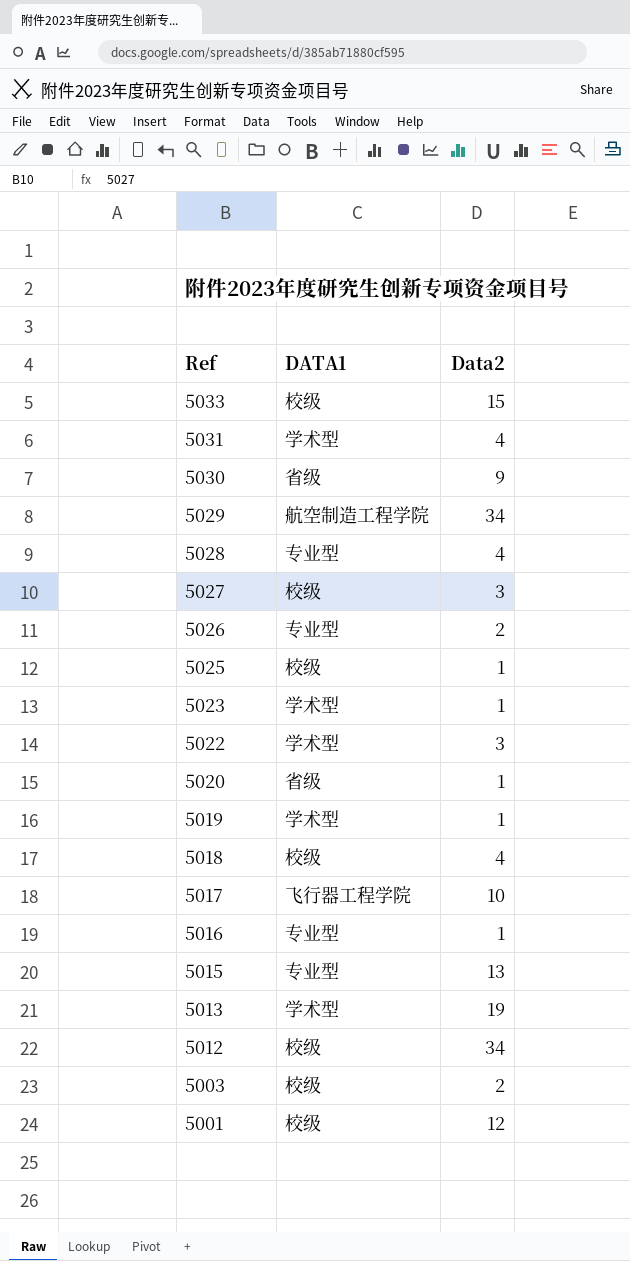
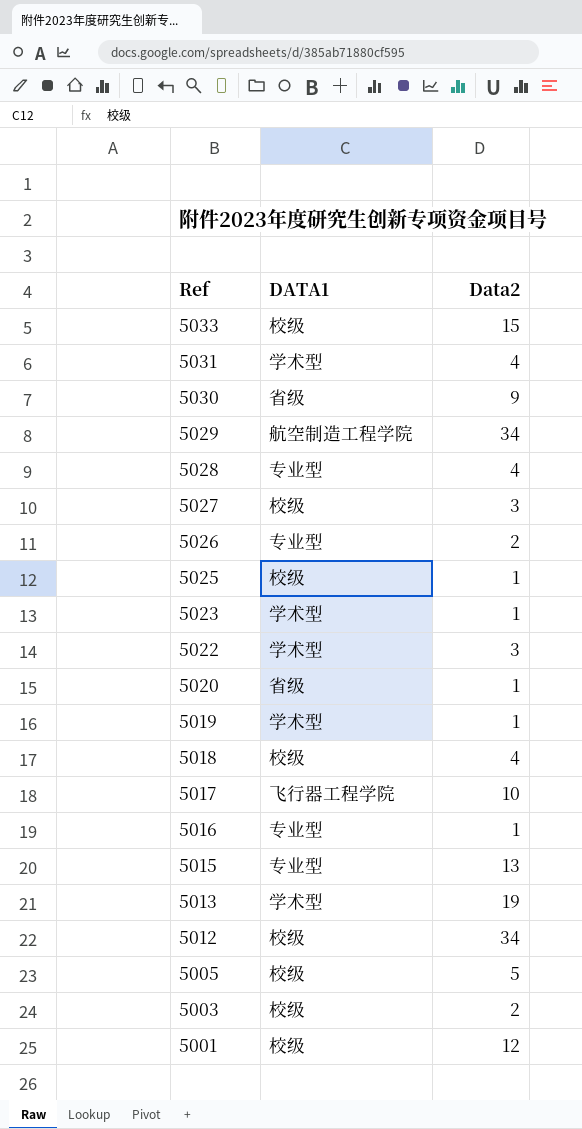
row 5005: none -> 校级 | 5

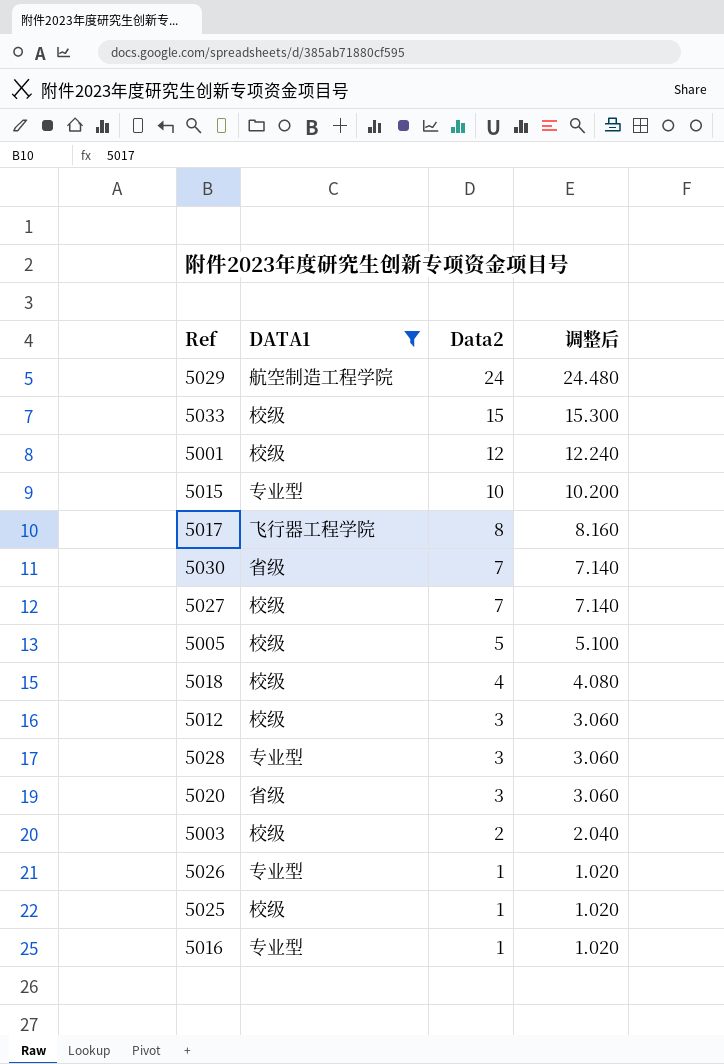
filter: none -> DATA1 != 学术型
row order: Ref descending -> Data2 descending
column 调整后 | formula: none -> [Data2] * 1.02
5029 | Data2: 34 -> 24
5015 | Data2: 13 -> 10
5017 | Data2: 10 -> 8
5030 | Data2: 9 -> 7
5027 | Data2: 3 -> 7
5012 | Data2: 34 -> 3
5028 | Data2: 4 -> 3
5020 | Data2: 1 -> 3
5026 | Data2: 2 -> 1

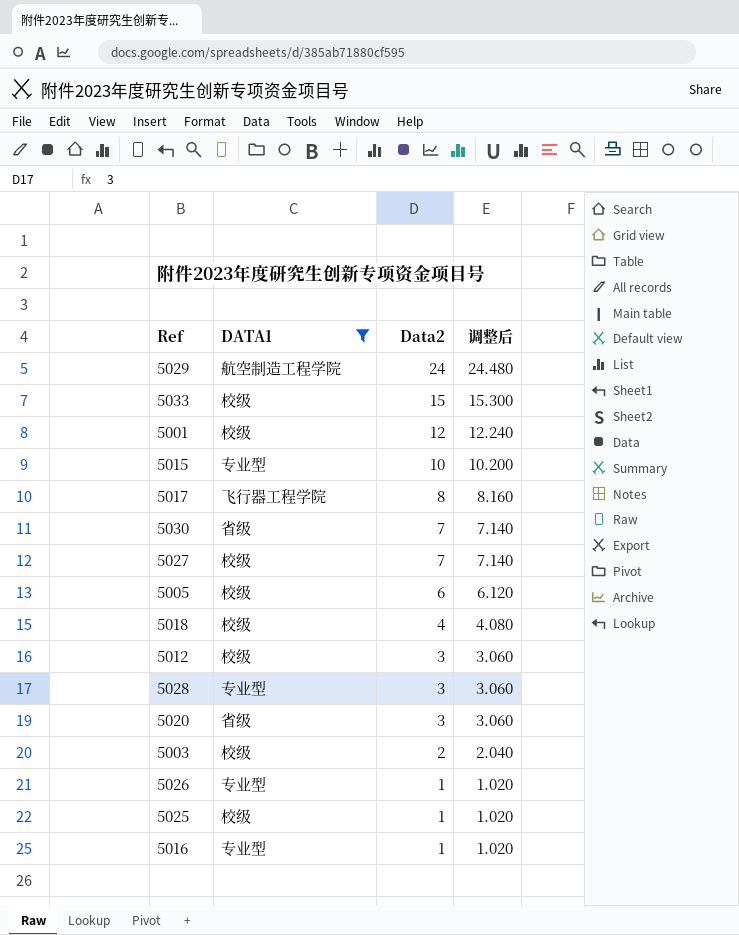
5005 | Data2: 5 -> 6
5005 | 调整后: 5.100 -> 6.120

